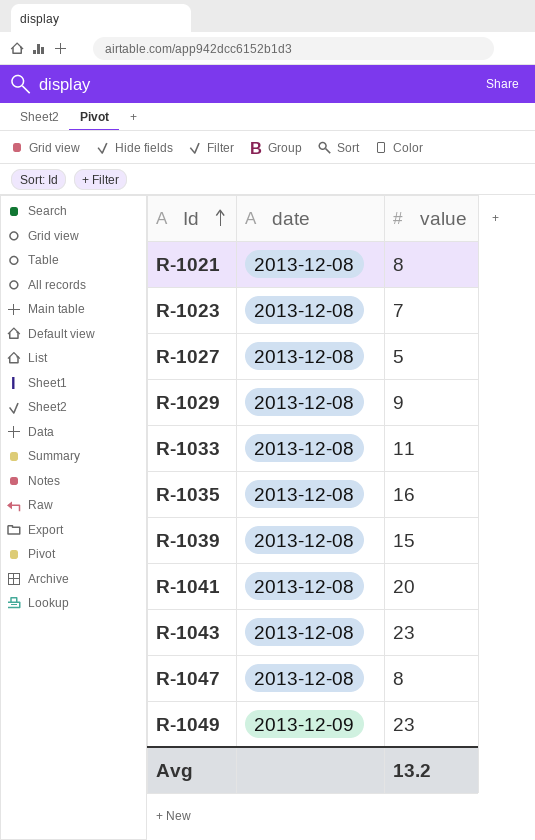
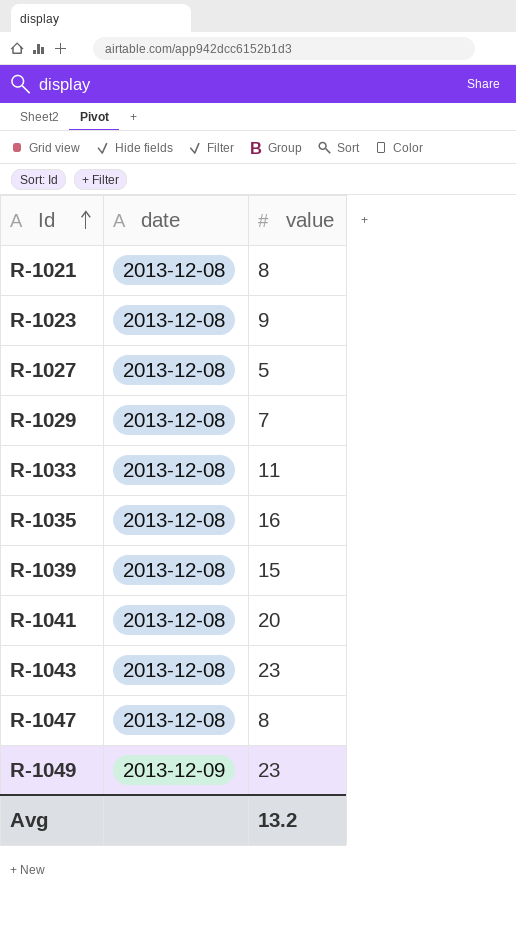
R-1023 | value: 7 -> 9
R-1029 | value: 9 -> 7

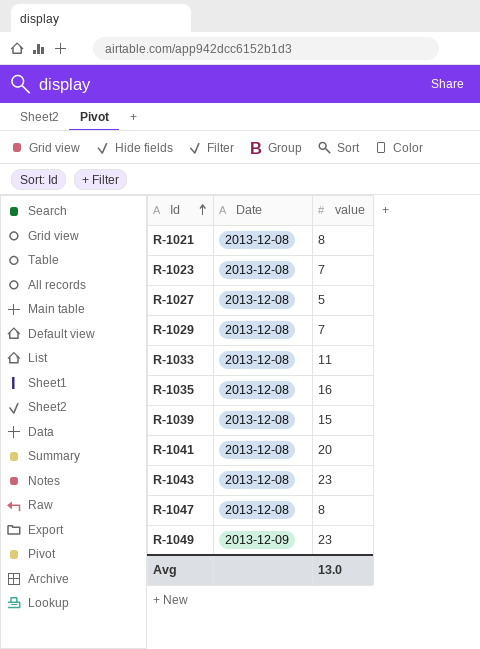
column name: date -> Date
R-1023 | value: 9 -> 7
Avg | value: 13.2 -> 13.0

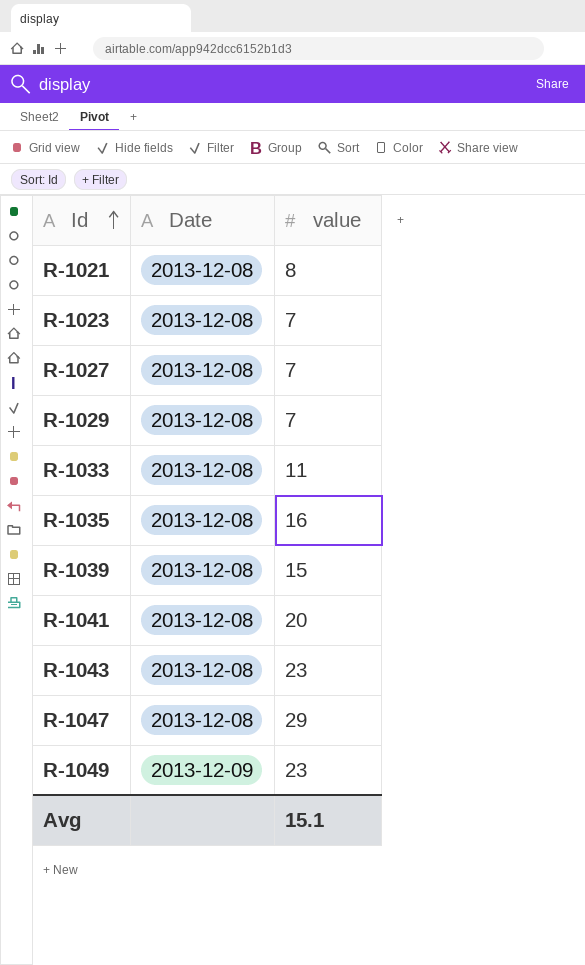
R-1027 | value: 5 -> 7
R-1047 | value: 8 -> 29
Avg | value: 13.0 -> 15.1

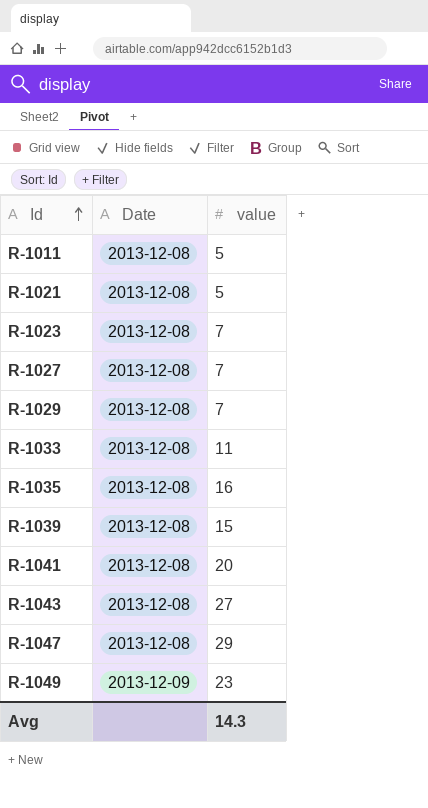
row R-1011: none -> 2013-12-08 | 5
R-1021 | value: 8 -> 5
R-1043 | value: 23 -> 27
Avg | value: 15.1 -> 14.3

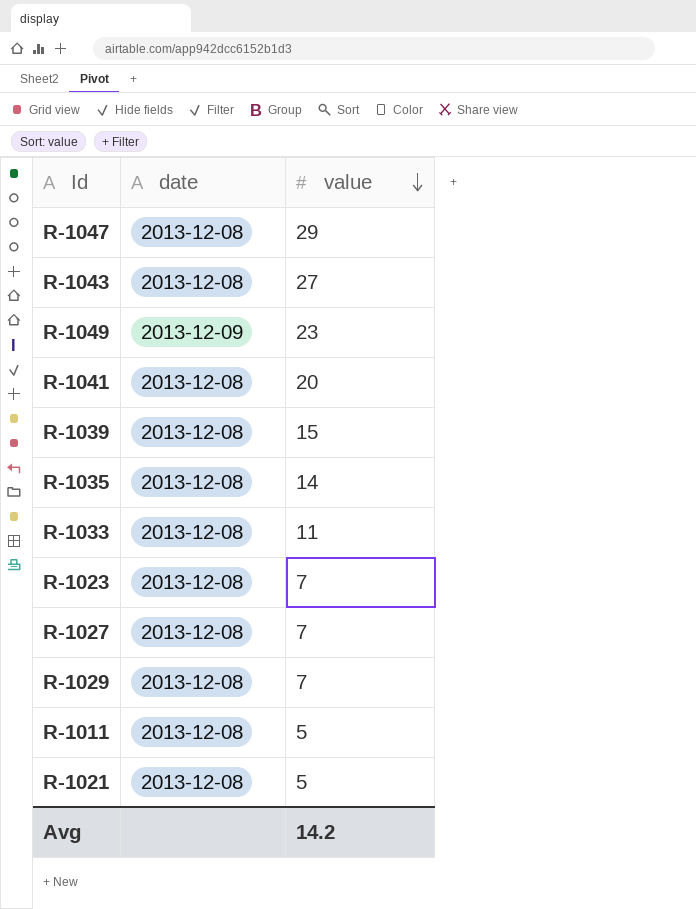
row order: Id ascending -> value descending
column name: Date -> date
R-1035 | value: 16 -> 14
Avg | value: 14.3 -> 14.2

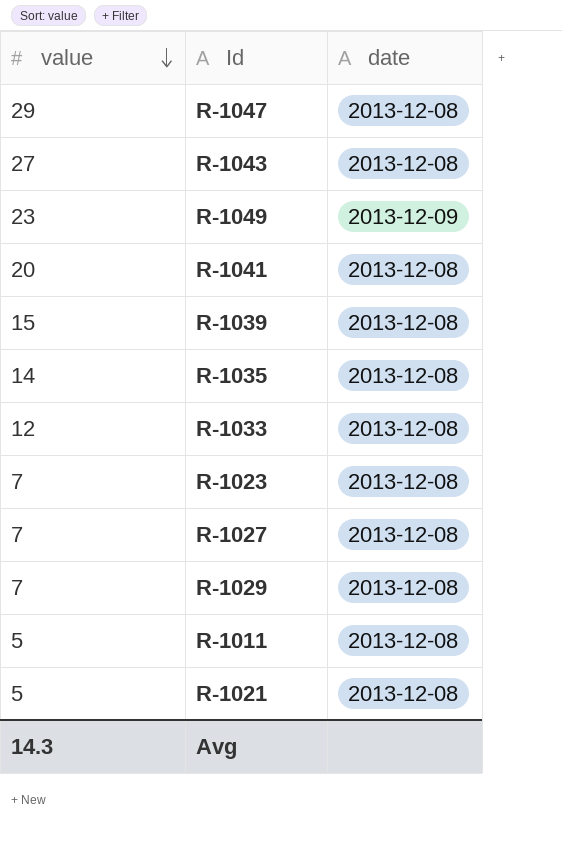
column value | position: 3 -> 1
R-1033 | value: 11 -> 12
Avg | value: 14.2 -> 14.3

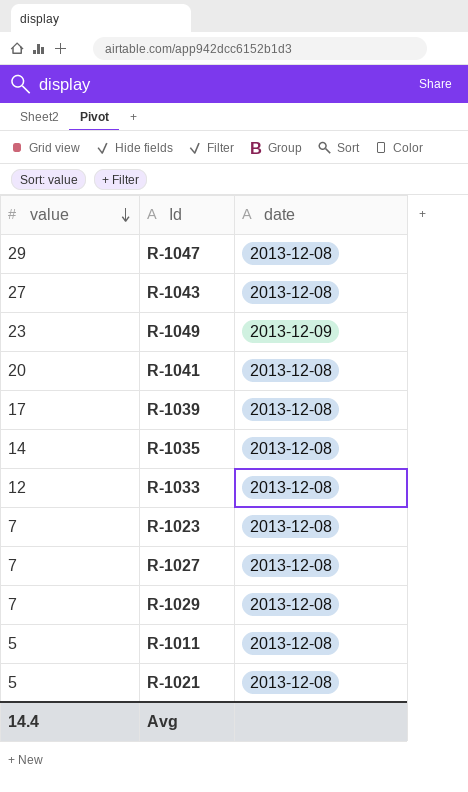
R-1039 | value: 15 -> 17
Avg | value: 14.3 -> 14.4

